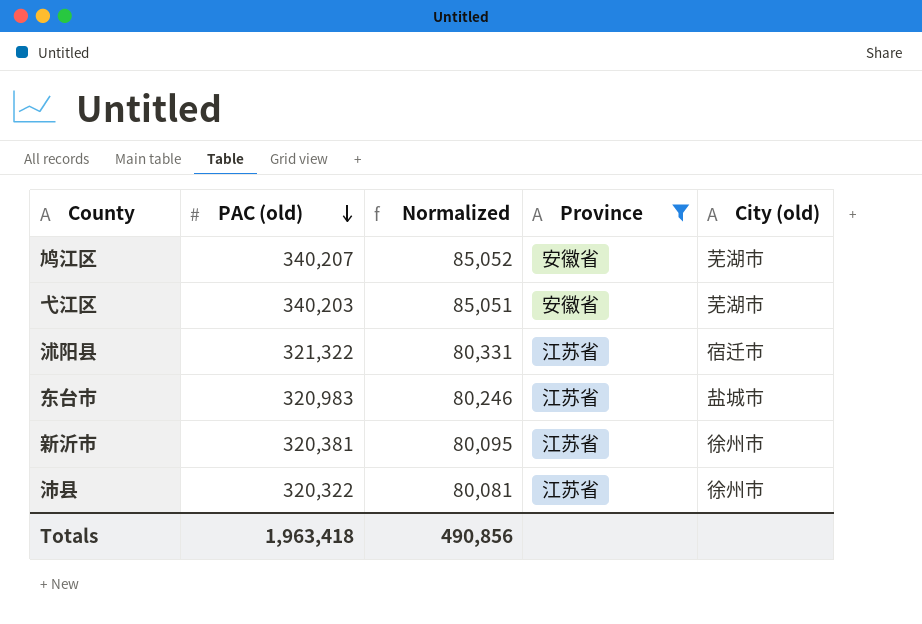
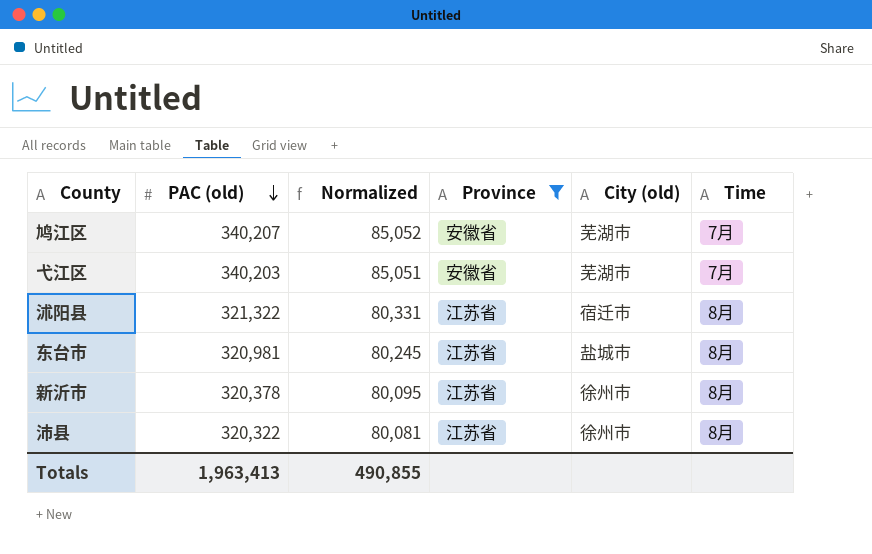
column Time | position: none -> 6
东台市 | PAC (old): 320,983 -> 320,981
东台市 | Normalized: 80,246 -> 80,245
新沂市 | PAC (old): 320,381 -> 320,378
Totals | PAC (old): 1,963,418 -> 1,963,413
Totals | Normalized: 490,856 -> 490,855

